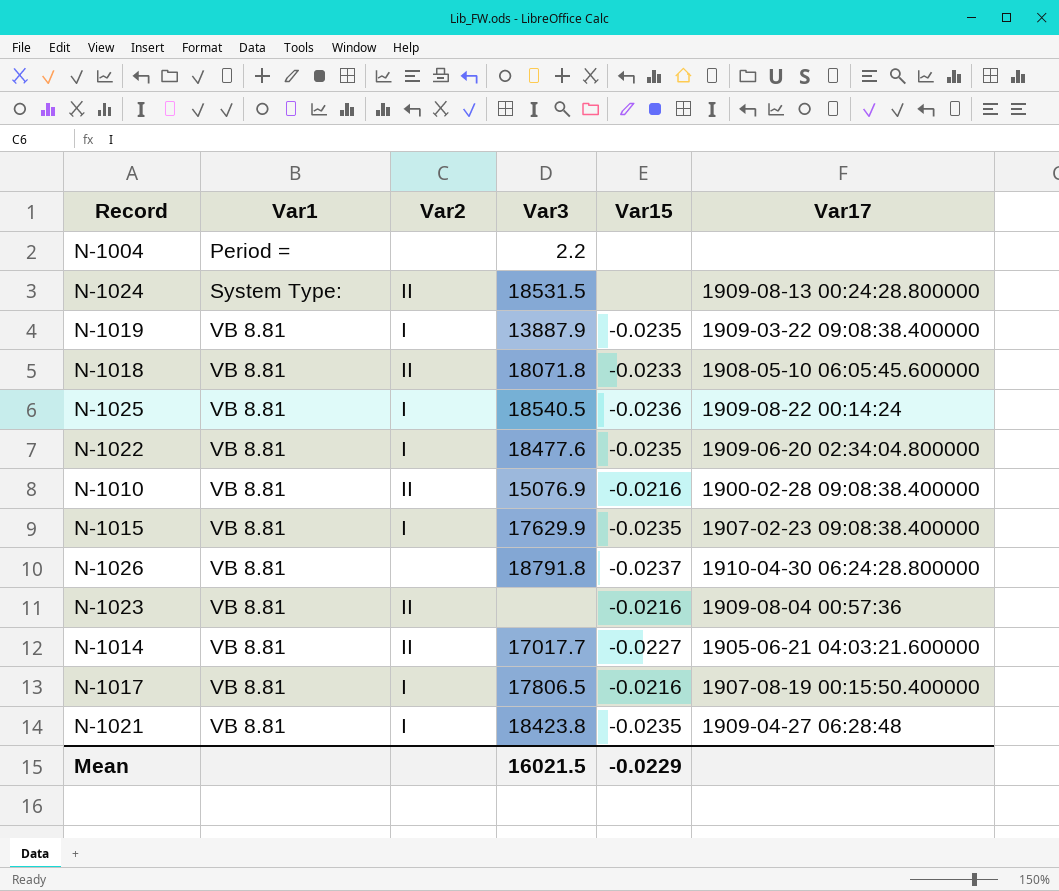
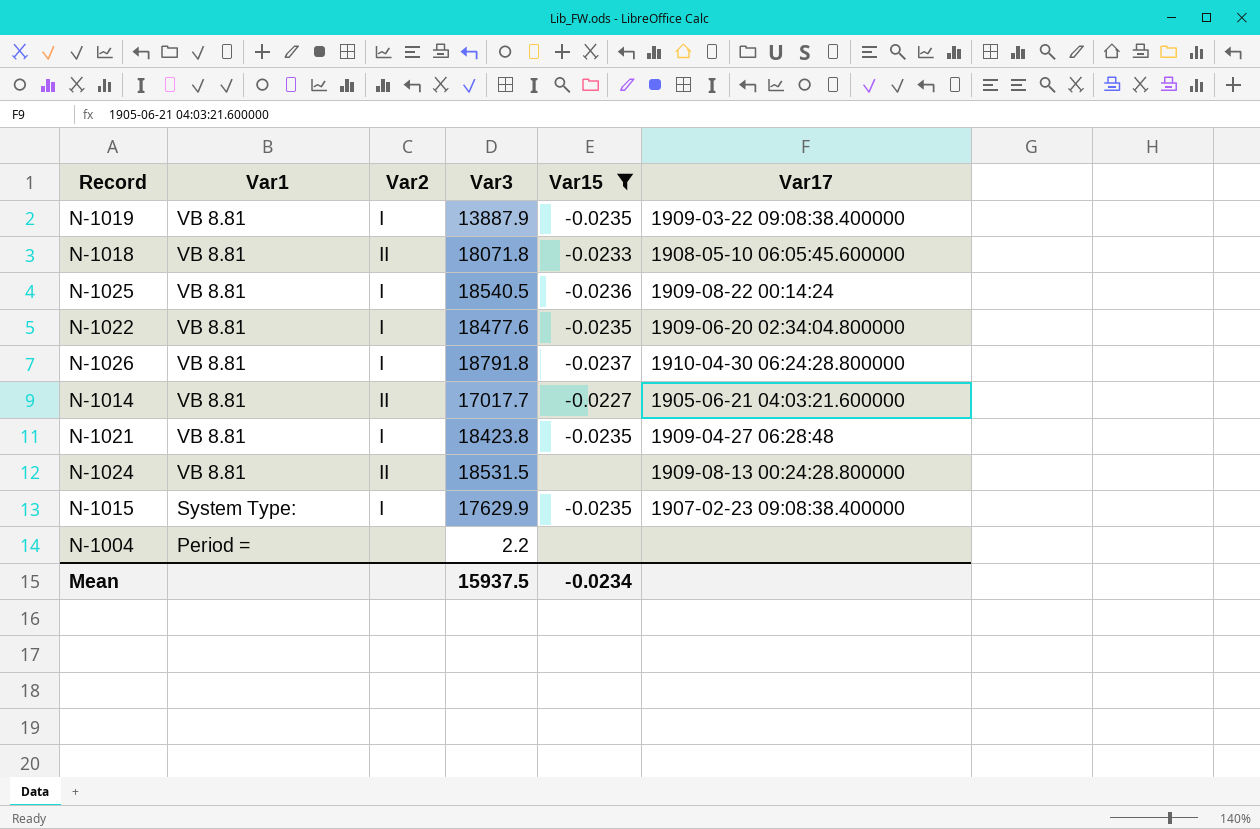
filter: none -> Var15 != -0.0216
row order: Var1 ascending -> Var1 descending
N-1026 | Var2: none -> I
N-1024 | Var1: System Type: -> VB 8.81
N-1015 | Var1: VB 8.81 -> System Type:
Mean | Var3: 16021.5 -> 15937.5
Mean | Var15: -0.0229 -> -0.0234

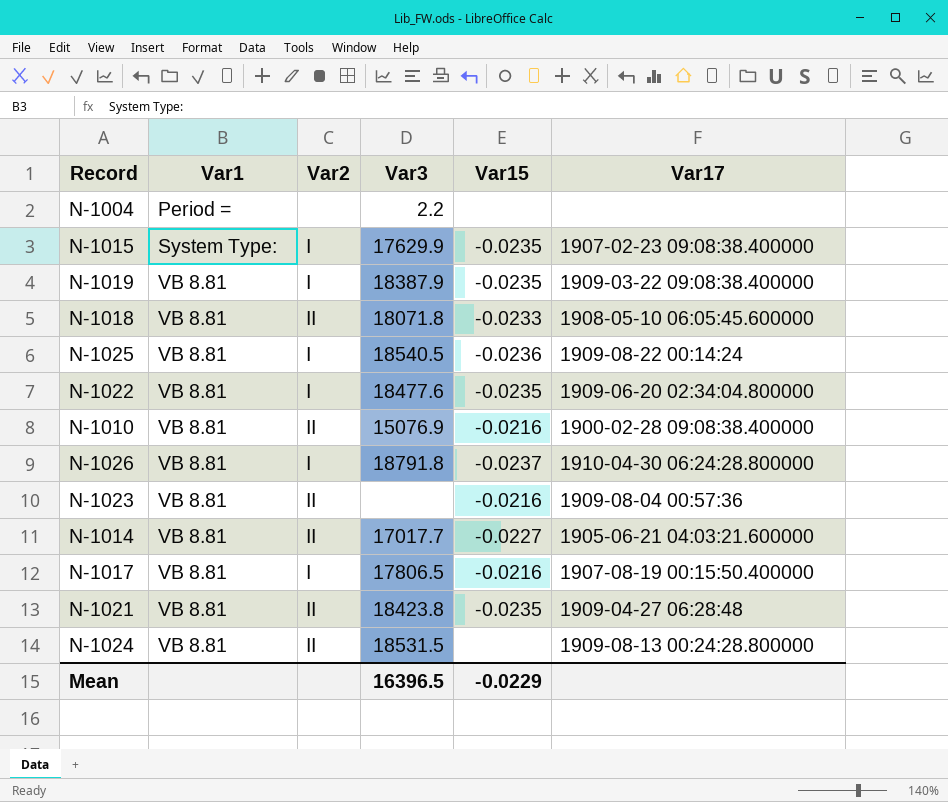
filter: Var15 != -0.0216 -> none
row order: Var1 descending -> Var1 ascending
N-1019 | Var3: 13887.9 -> 18387.9
N-1021 | Var2: I -> II
Mean | Var3: 15937.5 -> 16396.5
Mean | Var15: -0.0234 -> -0.0229

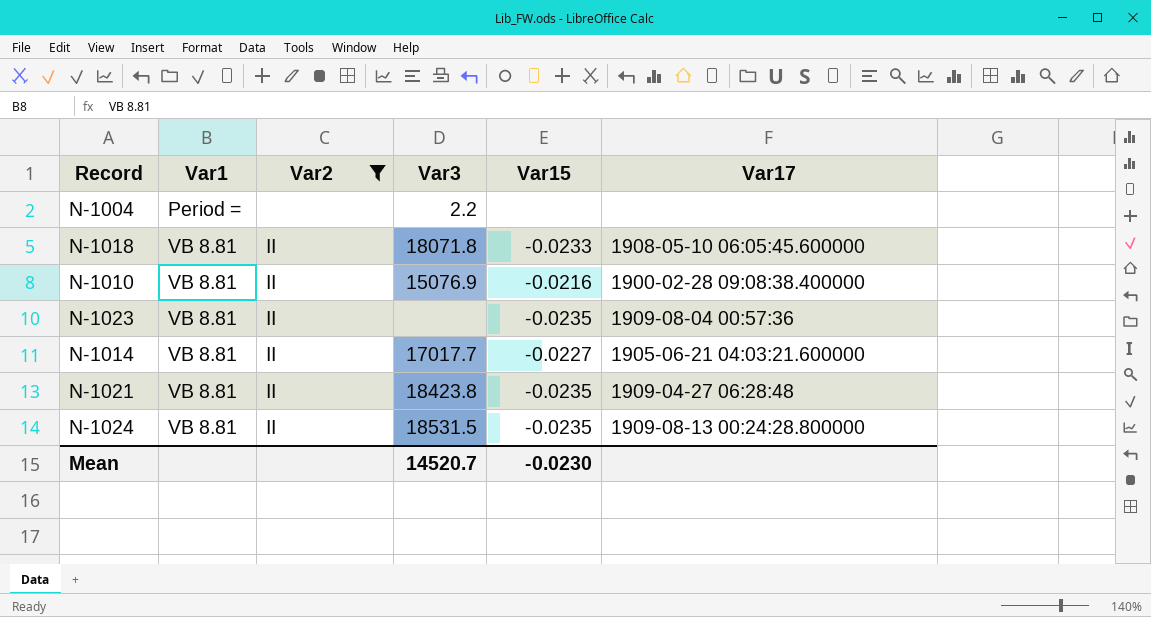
filter: none -> Var2 != I
N-1023 | Var15: -0.0216 -> -0.0235
N-1024 | Var15: none -> -0.0235
Mean | Var3: 16396.5 -> 14520.7
Mean | Var15: -0.0229 -> -0.0230

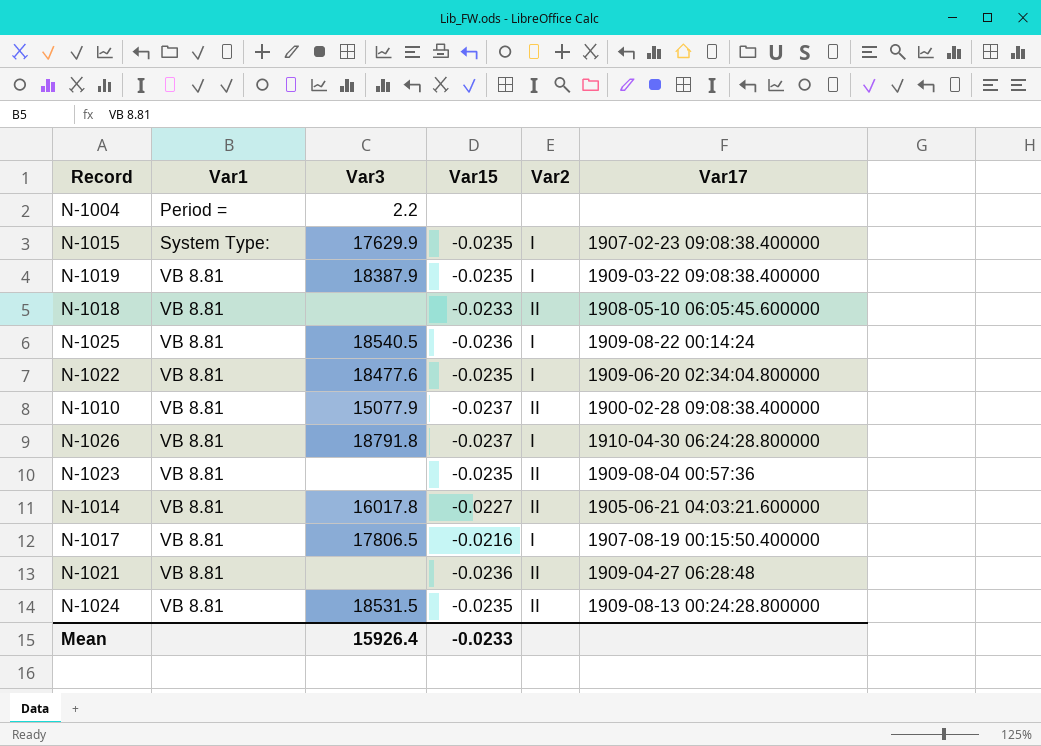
filter: Var2 != I -> none
column Var2 | position: 3 -> 5
N-1018 | Var3: 18071.8 -> none
N-1010 | Var3: 15076.9 -> 15077.9
N-1010 | Var15: -0.0216 -> -0.0237
N-1014 | Var3: 17017.7 -> 16017.8
N-1021 | Var3: 18423.8 -> none
N-1021 | Var15: -0.0235 -> -0.0236
Mean | Var3: 14520.7 -> 15926.4
Mean | Var15: -0.0230 -> -0.0233

